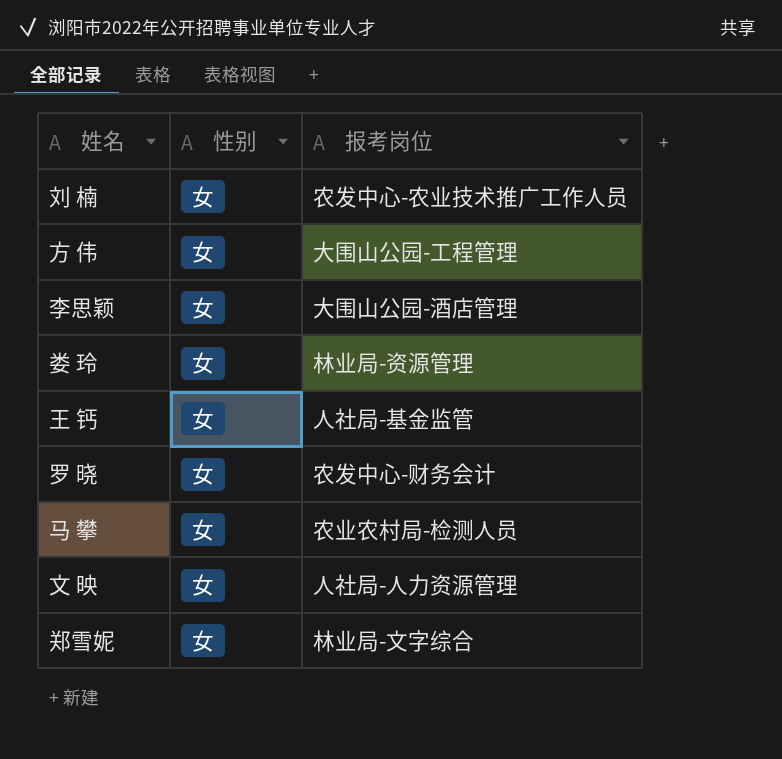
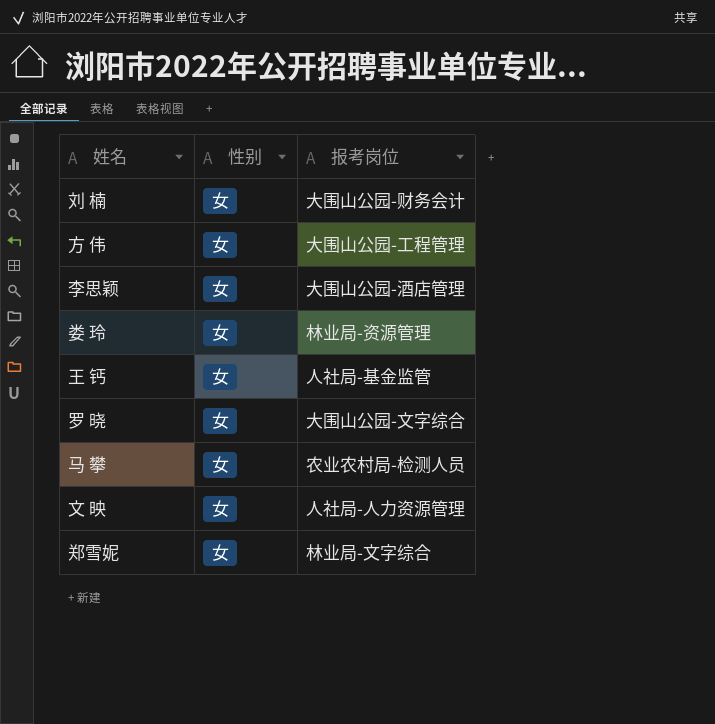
刘 楠 | 报考岗位: 农发中心-农业技术推广工作人员 -> 大围山公园-财务会计
罗 晓 | 报考岗位: 农发中心-财务会计 -> 大围山公园-文字综合

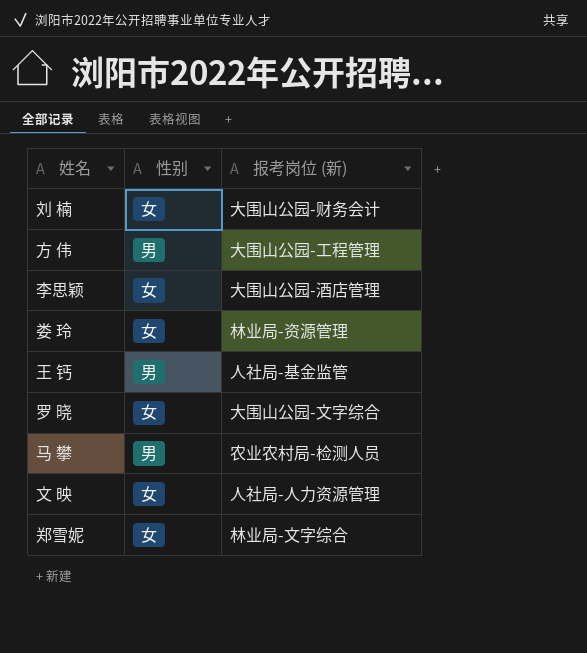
column name: 报考岗位 -> 报考岗位 (新)
方 伟 | 性别: 女 -> 男
王 钙 | 性别: 女 -> 男
马 攀 | 性别: 女 -> 男

